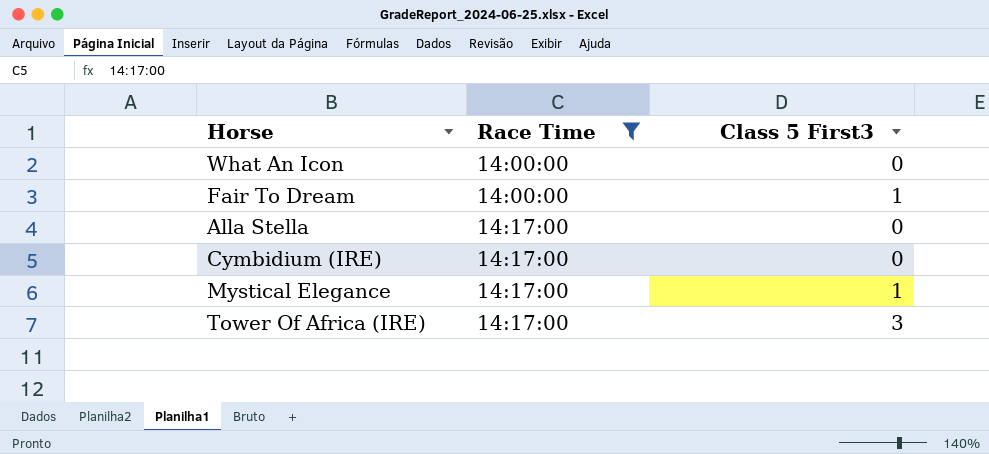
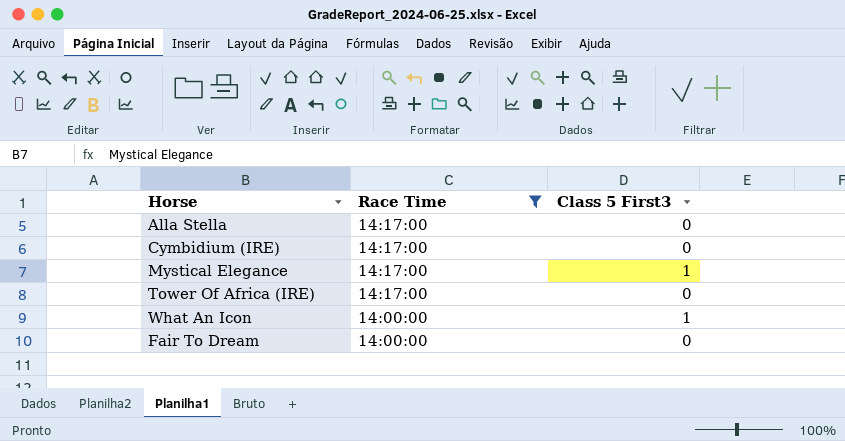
row order: Race Time ascending -> Race Time descending
Tower Of Africa (IRE) | Class 5 First3: 3 -> 0
What An Icon | Class 5 First3: 0 -> 1
Fair To Dream | Class 5 First3: 1 -> 0

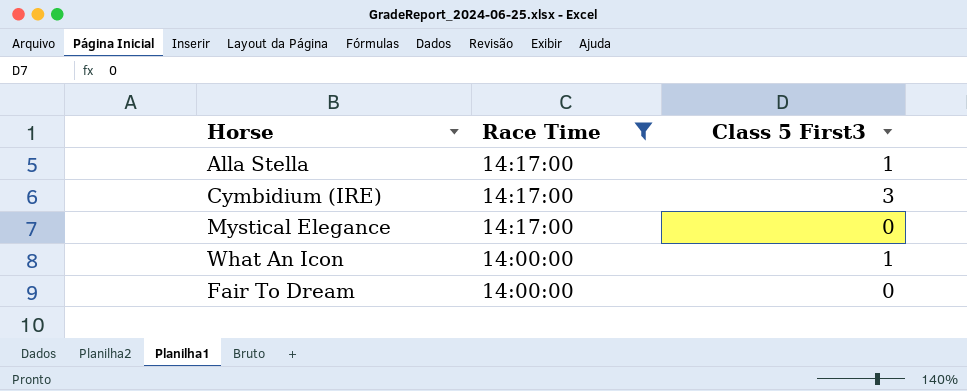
row Tower Of Africa (IRE): 14:17:00 | 0 -> none
Alla Stella | Class 5 First3: 0 -> 1
Cymbidium (IRE) | Class 5 First3: 0 -> 3
Mystical Elegance | Class 5 First3: 1 -> 0

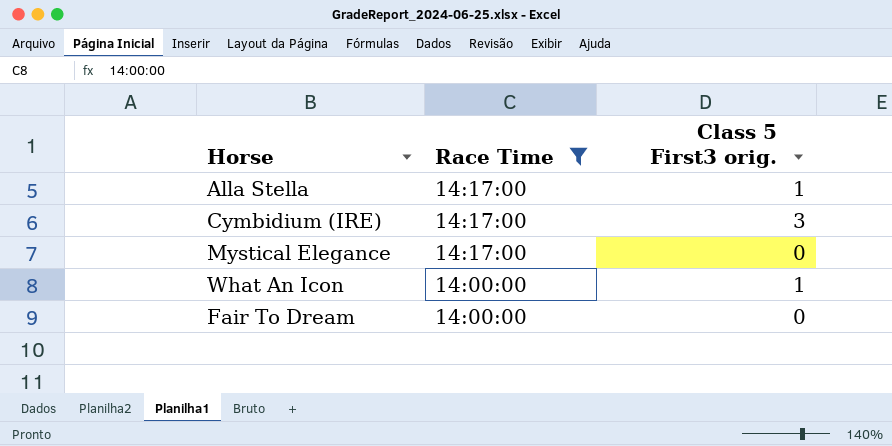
column name: Class 5 First3 -> Class 5 First3 orig.

